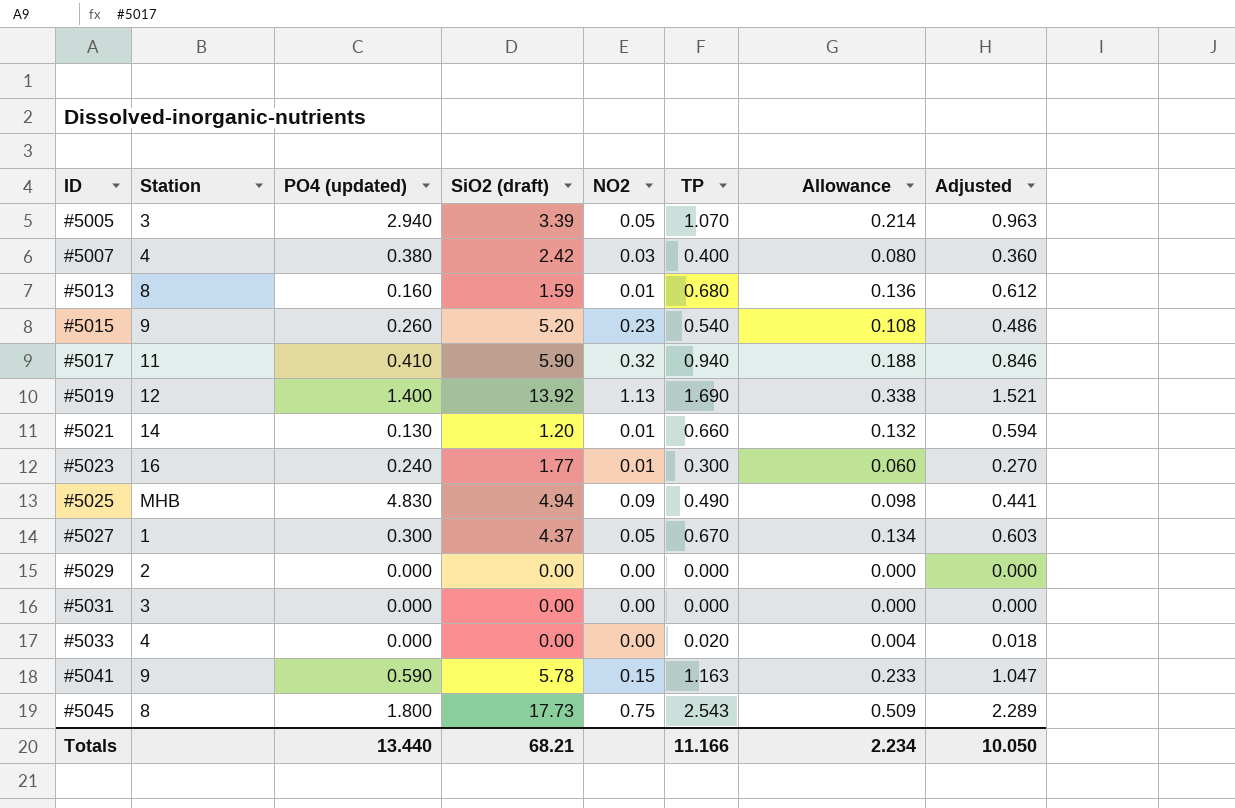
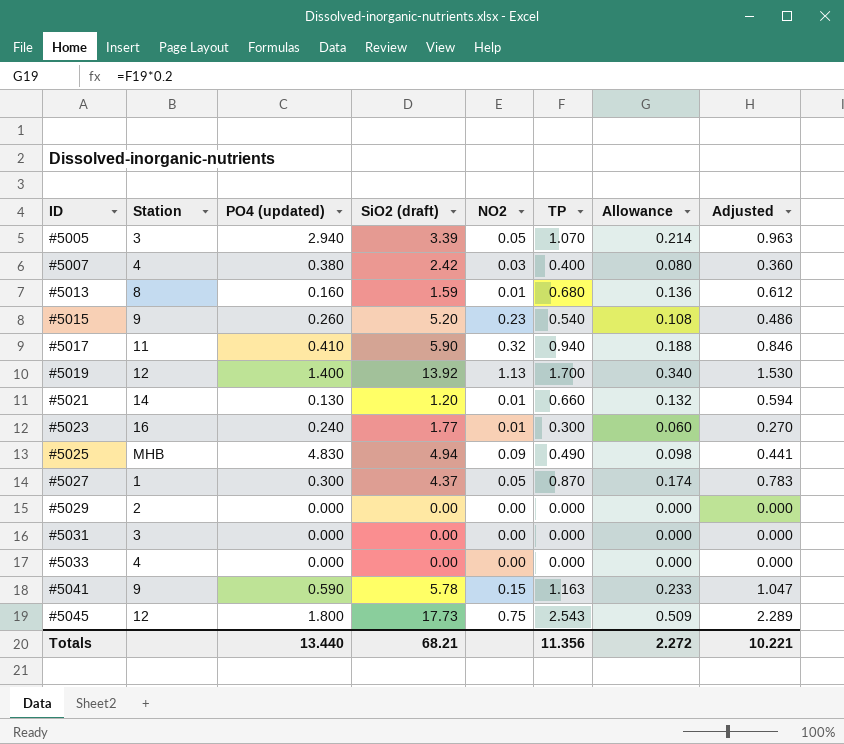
#5019 | TP: 1.690 -> 1.700
#5019 | Allowance: 0.338 -> 0.340
#5019 | Adjusted: 1.521 -> 1.530
#5027 | TP: 0.670 -> 0.870
#5027 | Allowance: 0.134 -> 0.174
#5027 | Adjusted: 0.603 -> 0.783
#5033 | TP: 0.020 -> 0.000
#5033 | Allowance: 0.004 -> 0.000
#5033 | Adjusted: 0.018 -> 0.000
#5045 | Station: 8 -> 12
Totals | TP: 11.166 -> 11.356
Totals | Allowance: 2.234 -> 2.272
Totals | Adjusted: 10.050 -> 10.221

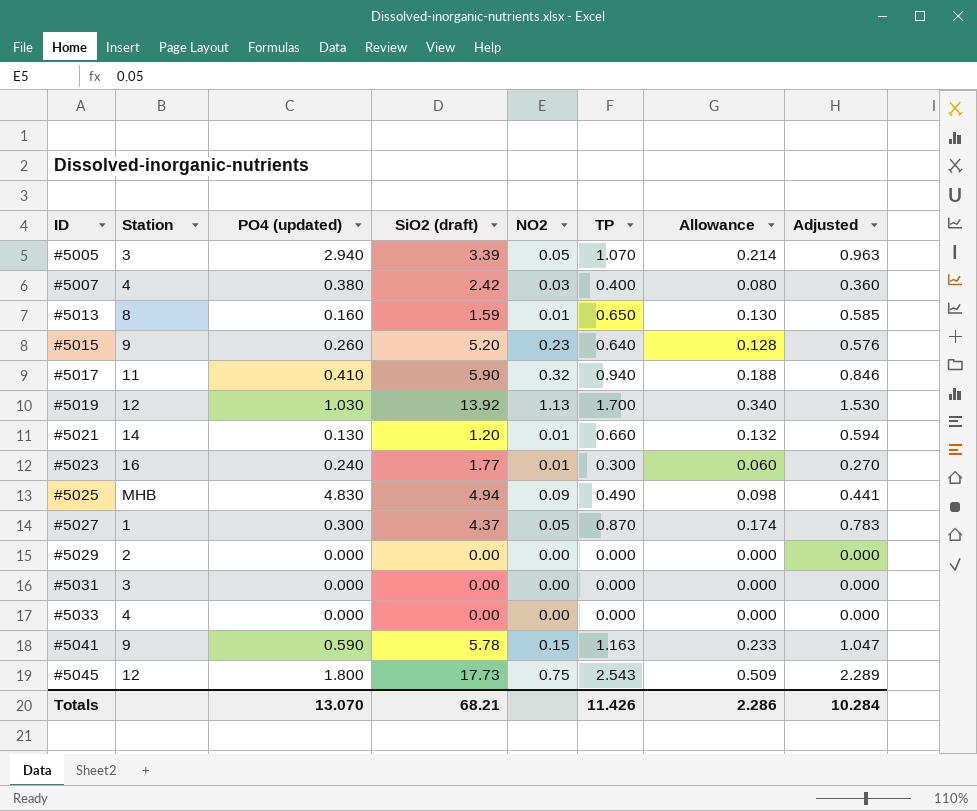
#5013 | TP: 0.680 -> 0.650
#5013 | Allowance: 0.136 -> 0.130
#5013 | Adjusted: 0.612 -> 0.585
#5015 | TP: 0.540 -> 0.640
#5015 | Allowance: 0.108 -> 0.128
#5015 | Adjusted: 0.486 -> 0.576
#5019 | PO4 (updated): 1.400 -> 1.030
Totals | PO4 (updated): 13.440 -> 13.070
Totals | TP: 11.356 -> 11.426
Totals | Allowance: 2.272 -> 2.286
Totals | Adjusted: 10.221 -> 10.284

